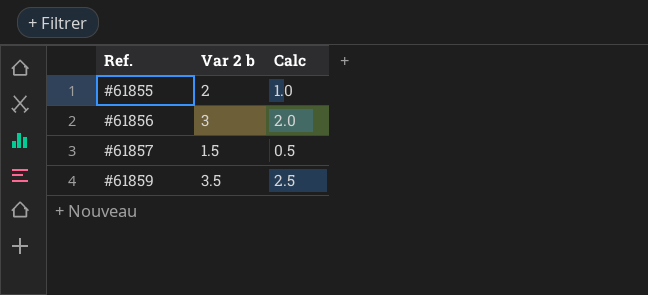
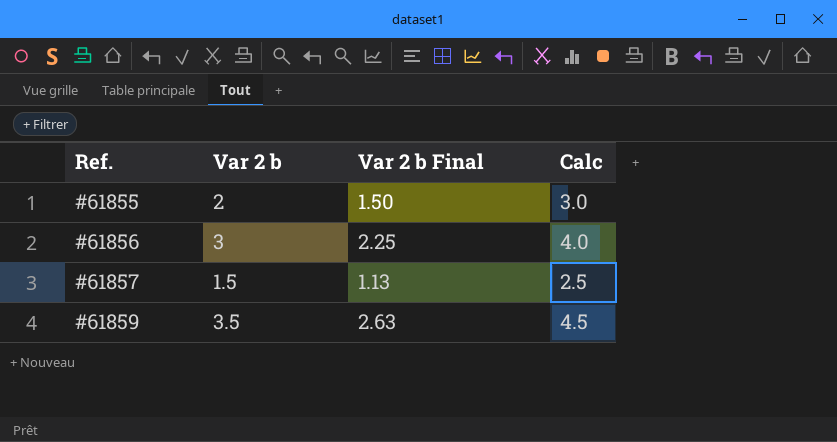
column Var 2 b Final | formula: none -> [Var 2 b] * 0.75
column Calc | formula: [Var 2 b] - 1 -> [Var 2 b] + 1

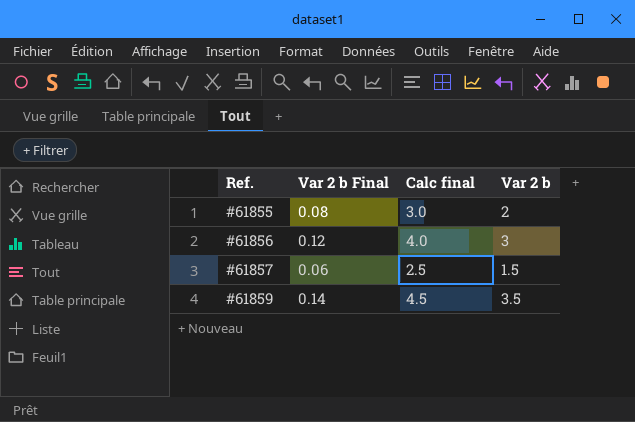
column Var 2 b Final | formula: [Var 2 b] * 0.75 -> [Var 2 b] * 0.04
column name: Calc -> Calc final
column Var 2 b | position: 2 -> 4

